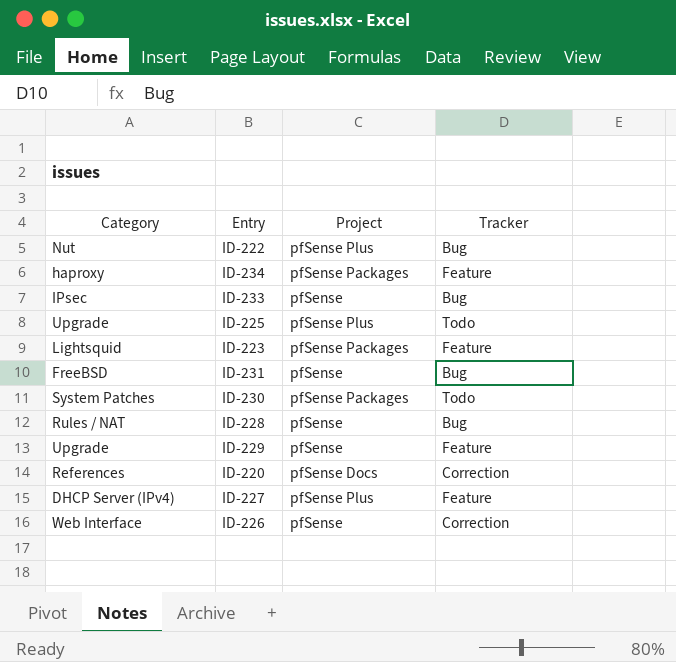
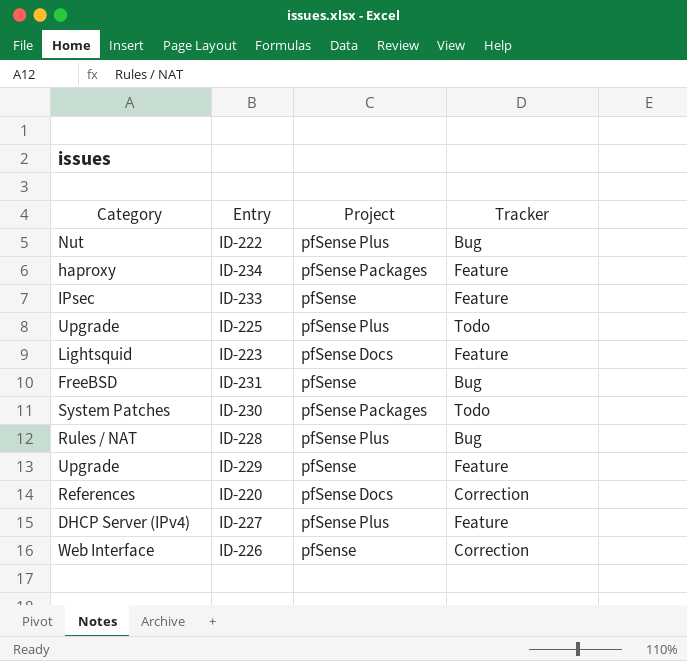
ID-233 | Tracker: Bug -> Feature
ID-223 | Project: pfSense Packages -> pfSense Docs
ID-228 | Project: pfSense -> pfSense Plus

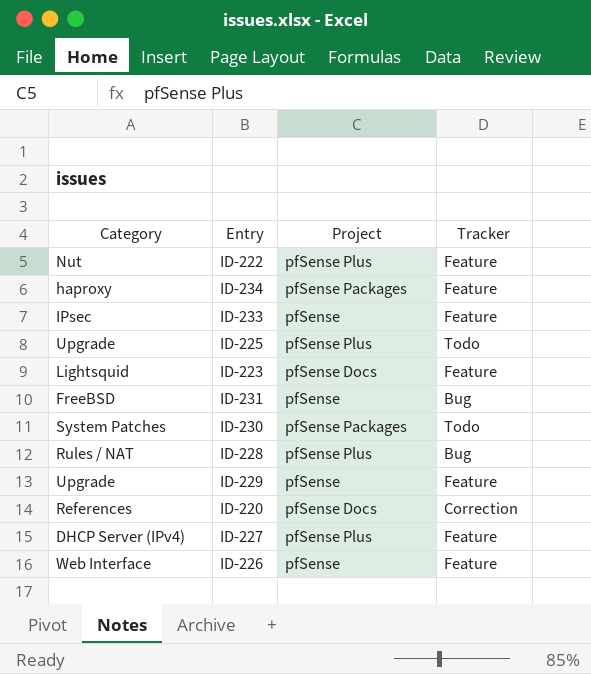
ID-222 | Tracker: Bug -> Feature
ID-226 | Tracker: Correction -> Feature

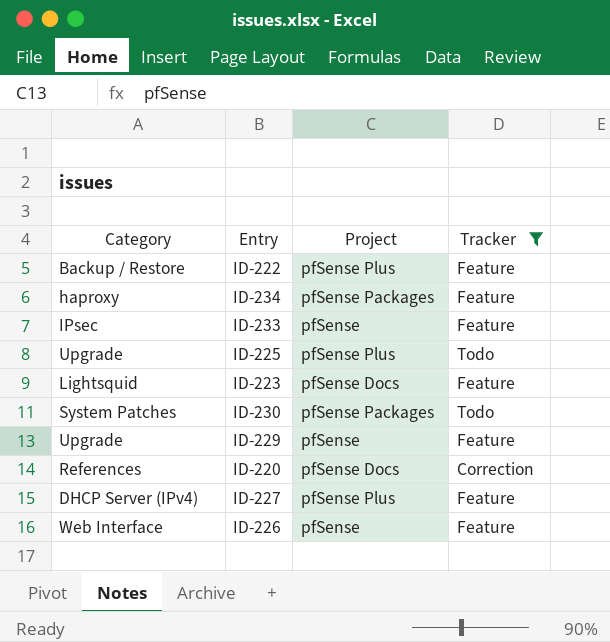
filter: none -> Tracker != Bug
ID-222 | Category: Nut -> Backup / Restore

